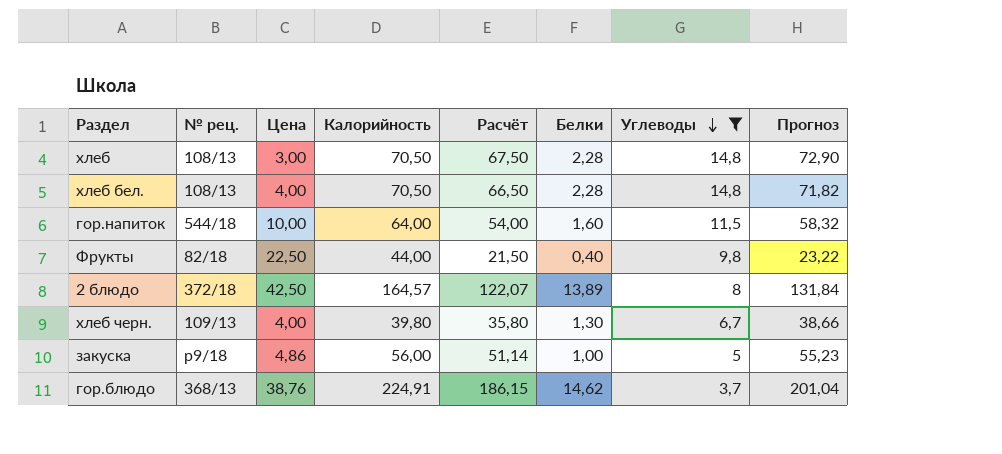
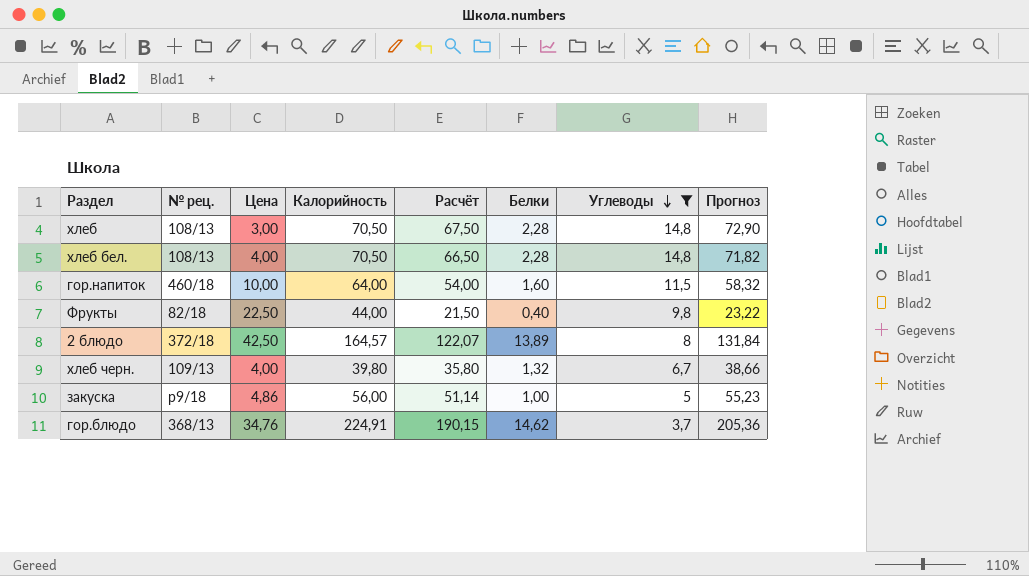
гор.напиток | № рец.: 544/18 -> 460/18
хлеб черн. | Белки: 1,30 -> 1,32
гор.блюдо | Цена: 38,76 -> 34,76
гор.блюдо | Расчёт: 186,15 -> 190,15
гор.блюдо | Прогноз: 201,04 -> 205,36

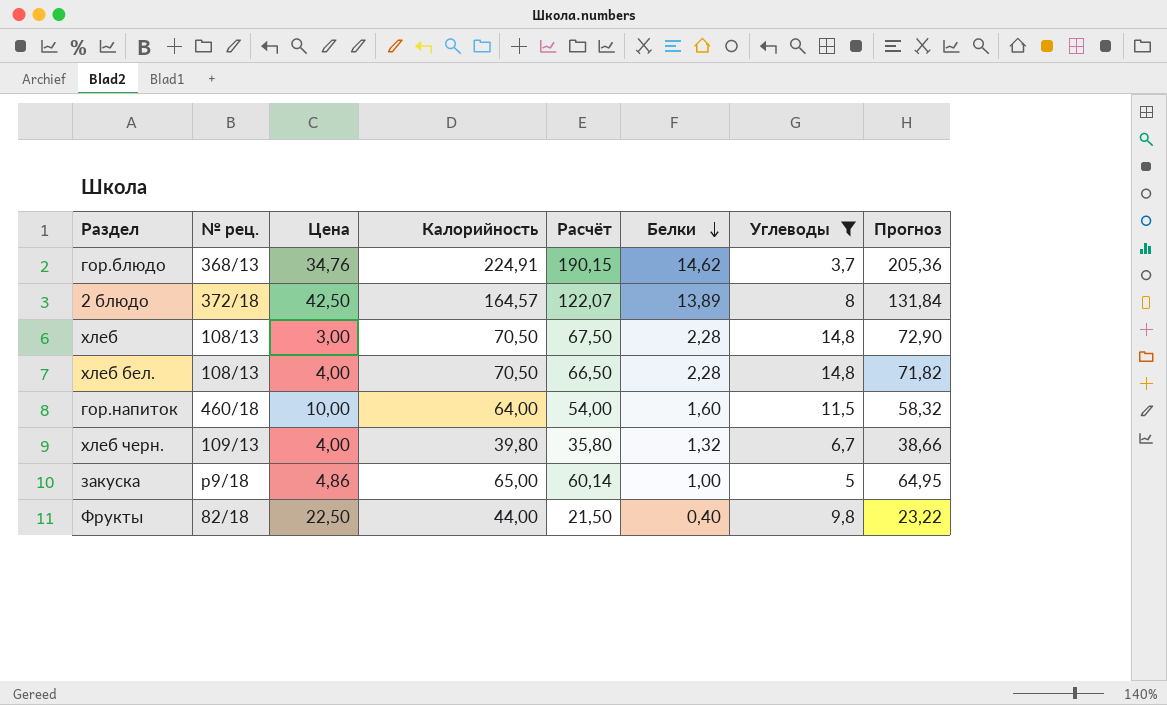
row order: Углеводы descending -> Белки descending
закуска | Калорийность: 56,00 -> 65,00
закуска | Расчёт: 51,14 -> 60,14
закуска | Прогноз: 55,23 -> 64,95

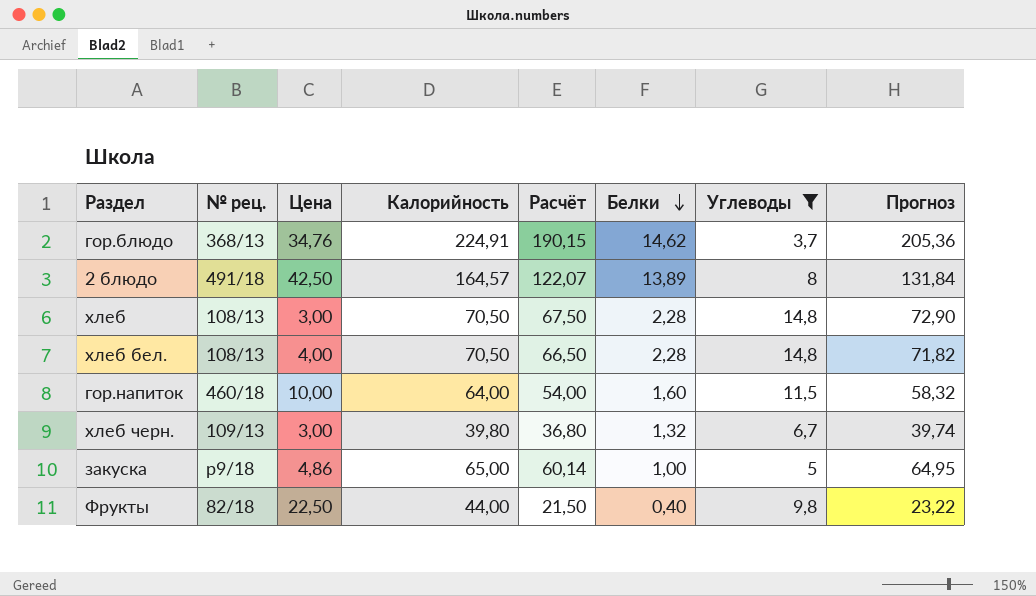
2 блюдо | № рец.: 372/18 -> 491/18
хлеб черн. | Цена: 4,00 -> 3,00
хлеб черн. | Расчёт: 35,80 -> 36,80
хлеб черн. | Прогноз: 38,66 -> 39,74

